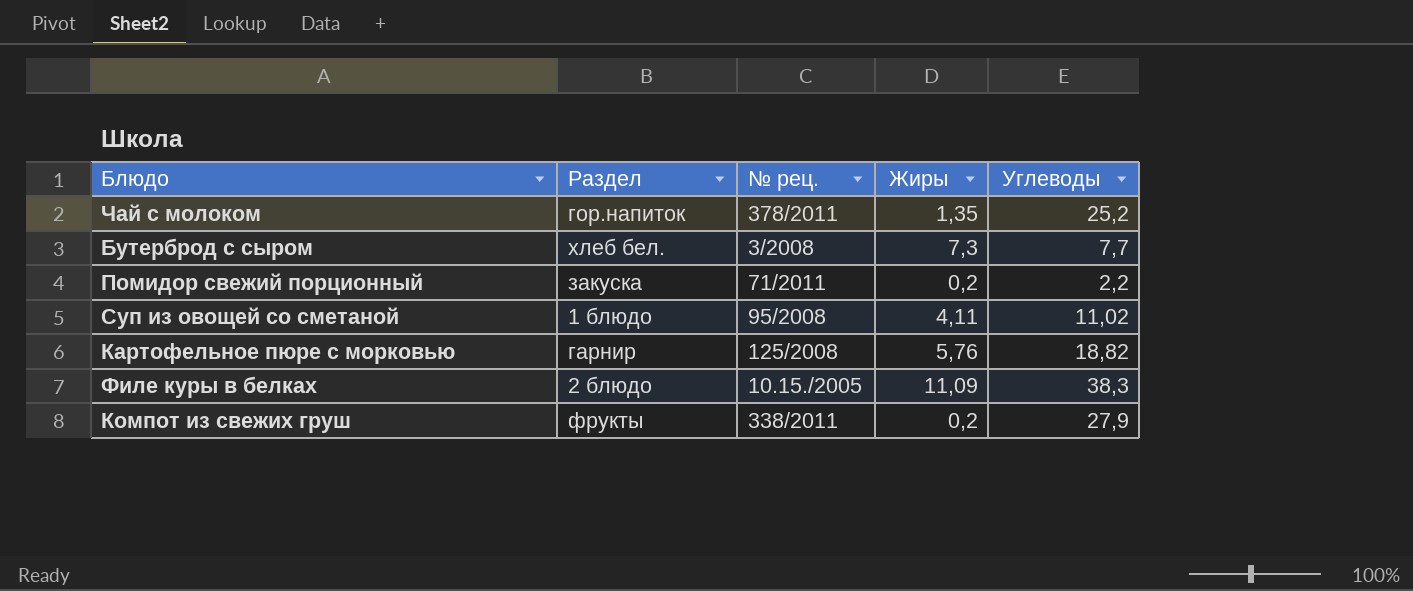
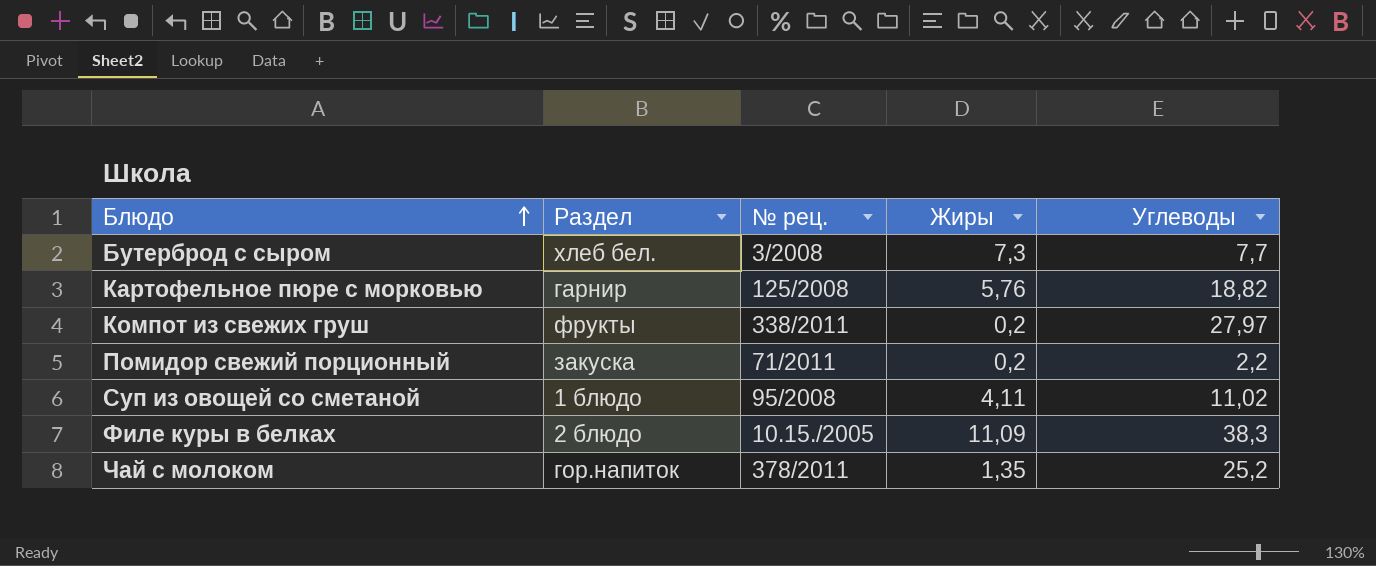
row order: none -> Блюдо ascending
Компот из свежих груш | Углеводы: 27,9 -> 27,97

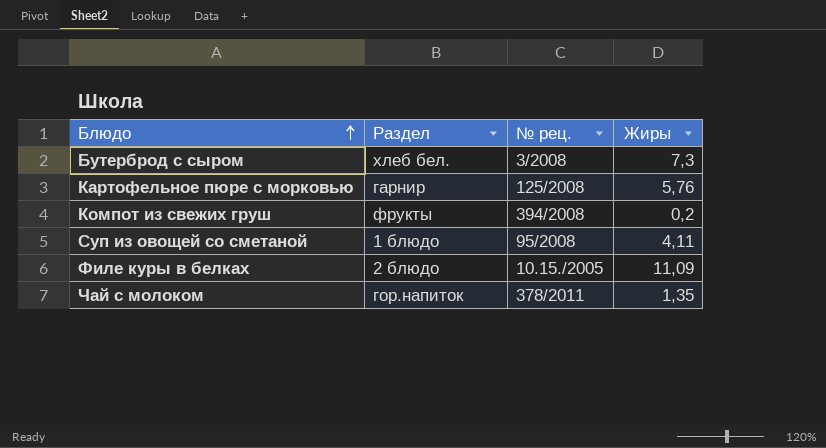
column Углеводы | position: 5 -> none
row Помидор свежий порционный: закуска | 71/2011 | 0,2 | 2,2 -> none
Компот из свежих груш | № рец.: 338/2011 -> 394/2008

